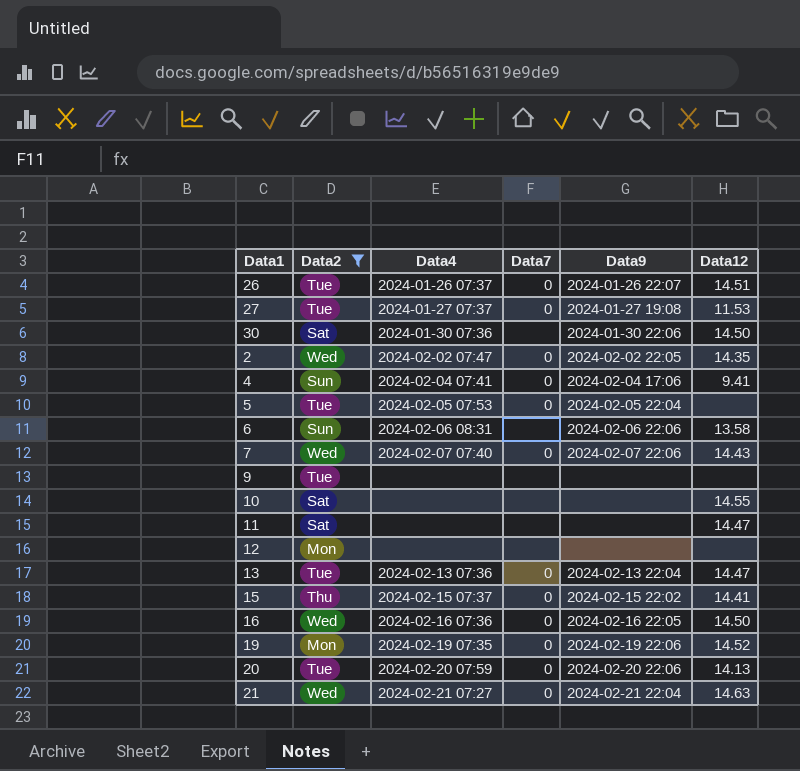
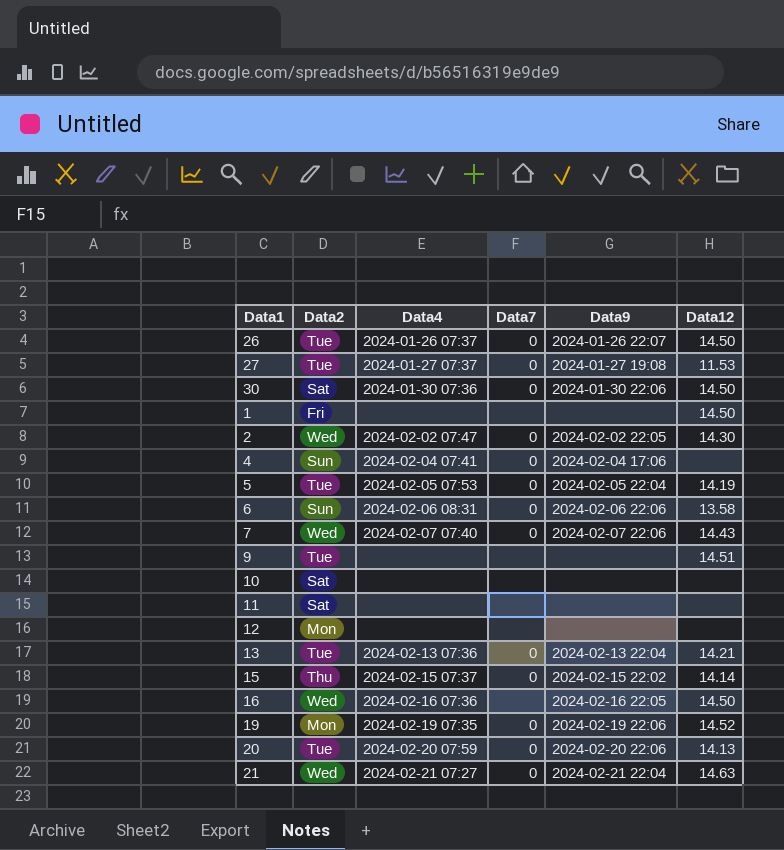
filter: Data2 != Fri -> none
26 | Data12: 14.51 -> 14.50
30 | Data7: none -> 0
2 | Data12: 14.35 -> 14.30
4 | Data12: 9.41 -> none
5 | Data12: none -> 14.19
6 | Data7: none -> 0
9 | Data12: none -> 14.51
10 | Data12: 14.55 -> none
11 | Data12: 14.47 -> none
13 | Data12: 14.47 -> 14.21
15 | Data12: 14.41 -> 14.14
16 | Data7: 0 -> none

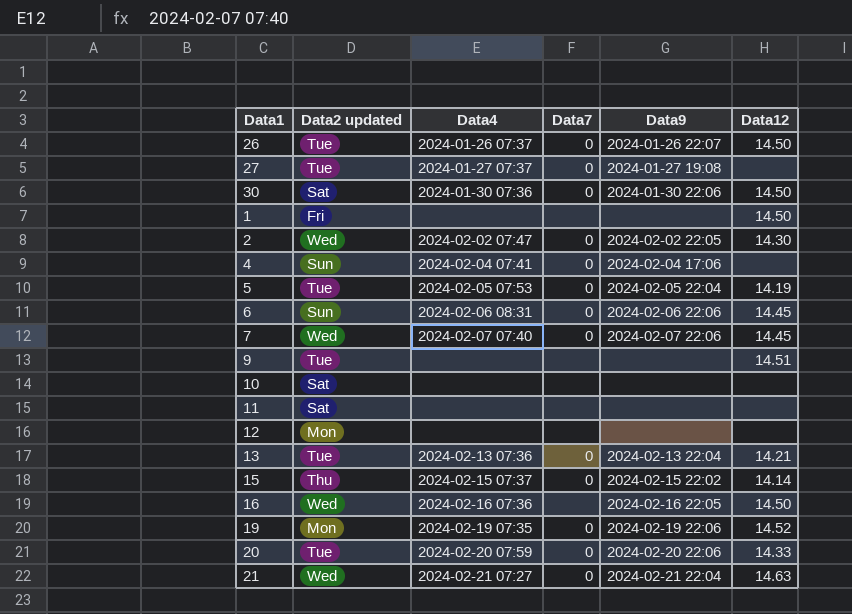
column name: Data2 -> Data2 updated
27 | Data12: 11.53 -> none
6 | Data12: 13.58 -> 14.45
7 | Data12: 14.43 -> 14.45
20 | Data12: 14.13 -> 14.33

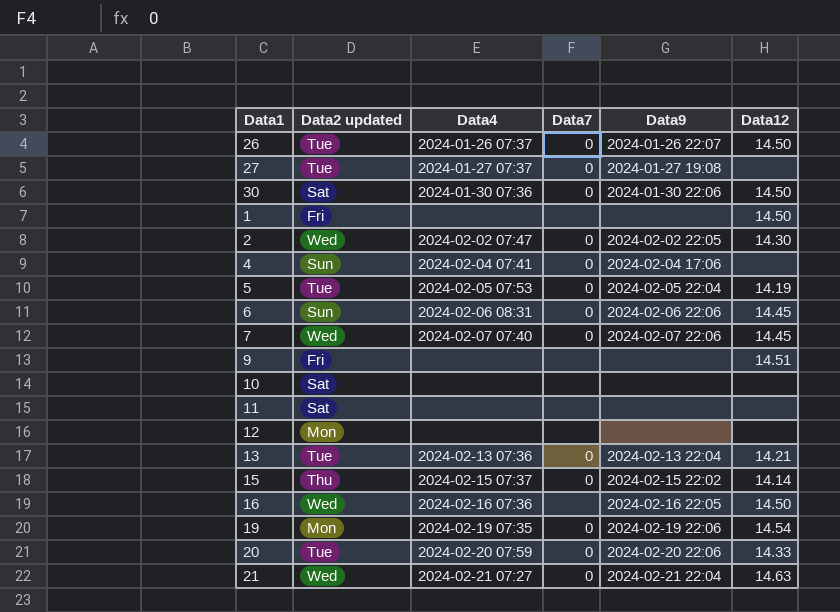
9 | Data2 updated: Tue -> Fri
19 | Data12: 14.52 -> 14.54

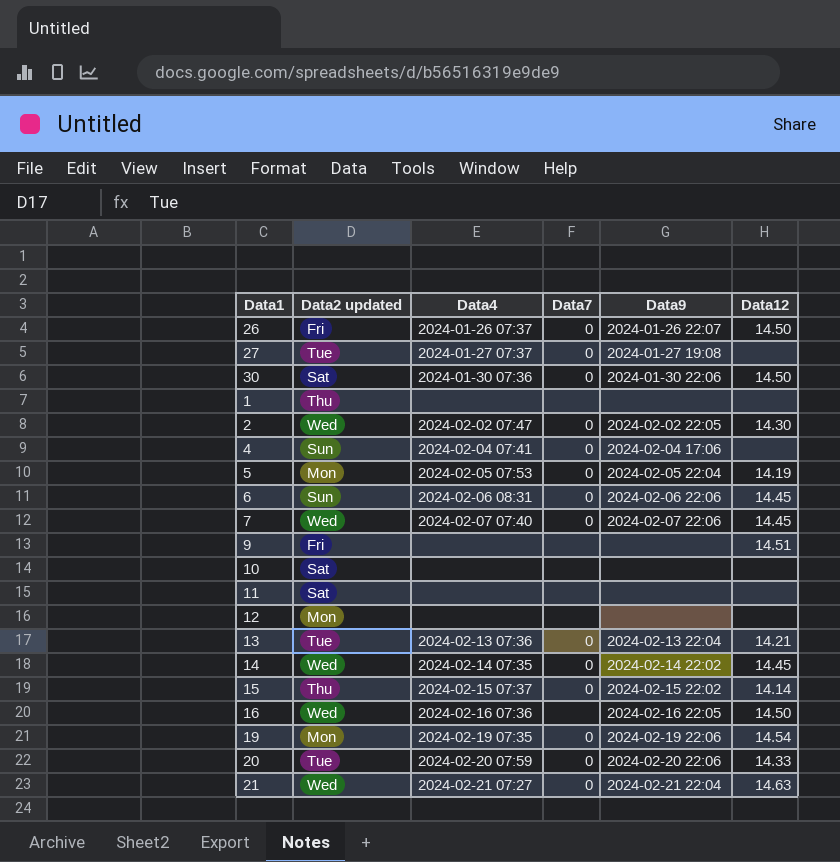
26 | Data2 updated: Tue -> Fri
1 | Data2 updated: Fri -> Thu
1 | Data12: 14.50 -> none
5 | Data2 updated: Tue -> Mon
row 14: none -> Wed | 2024-02-14 07:35 | 0 | 2024-02-14 22:02 | 14.45

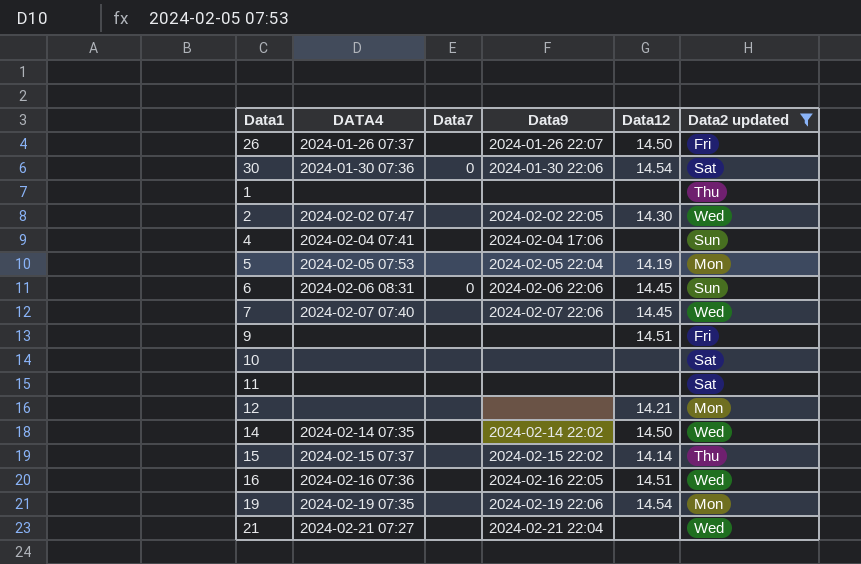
filter: none -> Data2 updated != Tue
column name: Data4 -> DATA4
column Data2 updated | position: 2 -> 6
26 | Data7: 0 -> none
30 | Data12: 14.50 -> 14.54
2 | Data7: 0 -> none
4 | Data7: 0 -> none
5 | Data7: 0 -> none
7 | Data7: 0 -> none
12 | Data12: none -> 14.21
14 | Data7: 0 -> none
14 | Data12: 14.45 -> 14.50
15 | Data7: 0 -> none
16 | Data12: 14.50 -> 14.51
19 | Data7: 0 -> none
21 | Data7: 0 -> none
21 | Data12: 14.63 -> none

